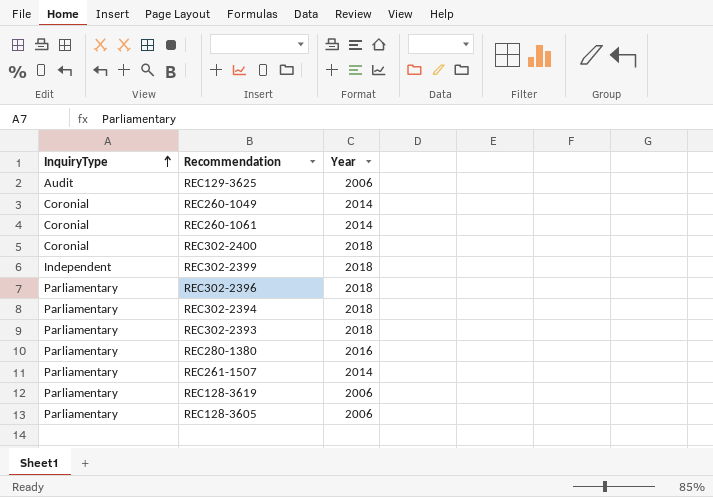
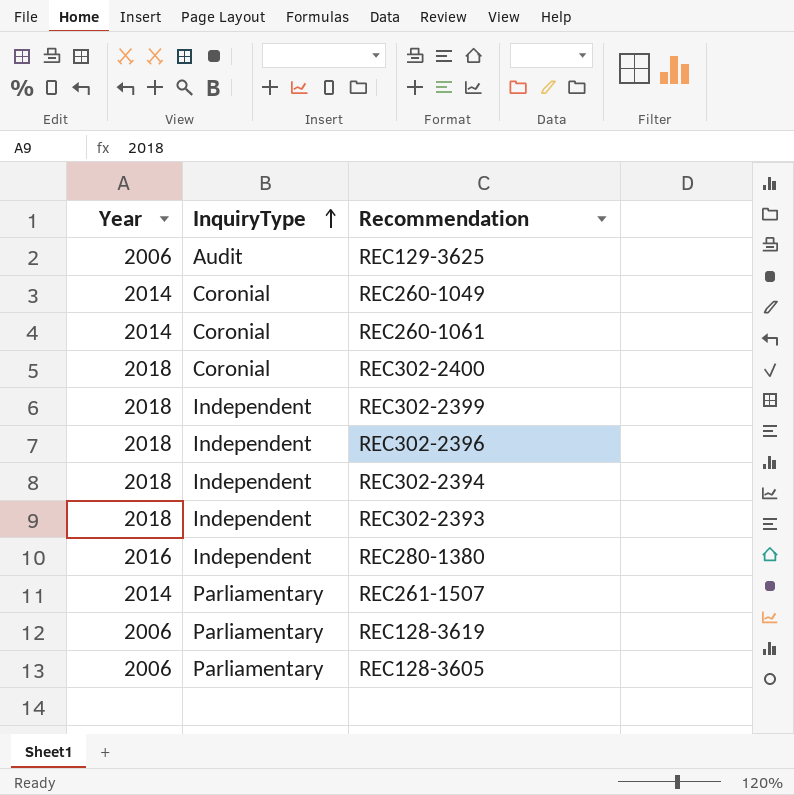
column Year | position: 3 -> 1
REC302-2396 | InquiryType: Parliamentary -> Independent
REC302-2394 | InquiryType: Parliamentary -> Independent
REC302-2393 | InquiryType: Parliamentary -> Independent
REC280-1380 | InquiryType: Parliamentary -> Independent

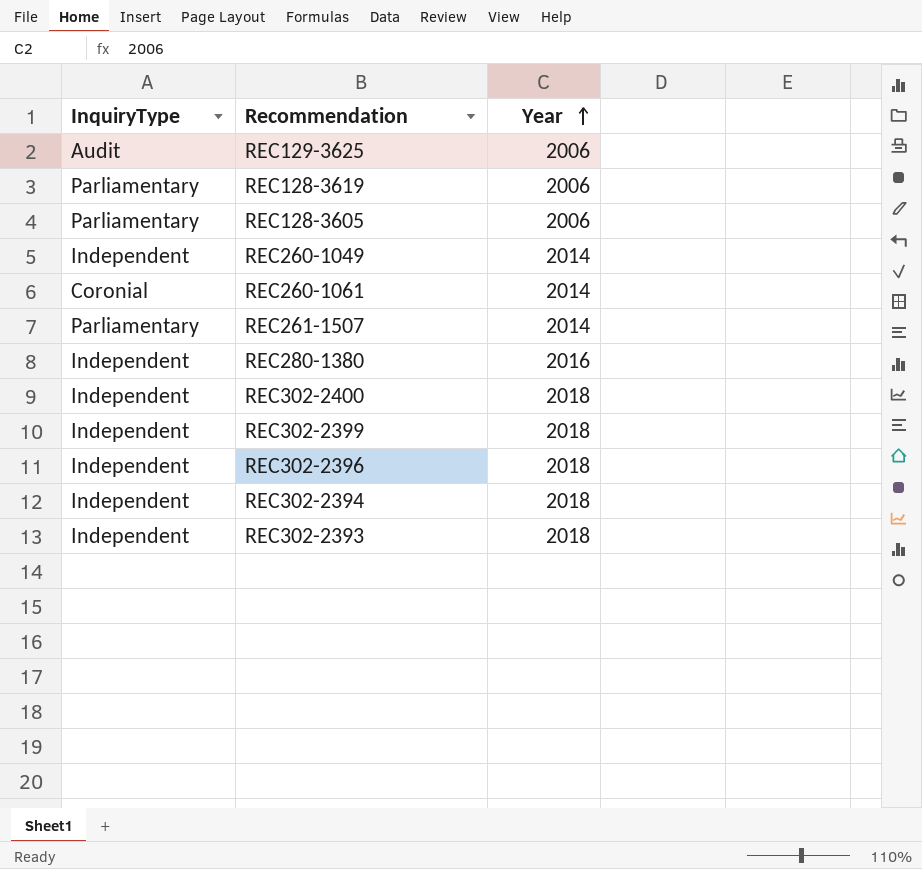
row order: InquiryType ascending -> Year ascending
column Year | position: 1 -> 3
REC260-1049 | InquiryType: Coronial -> Independent
REC302-2400 | InquiryType: Coronial -> Independent

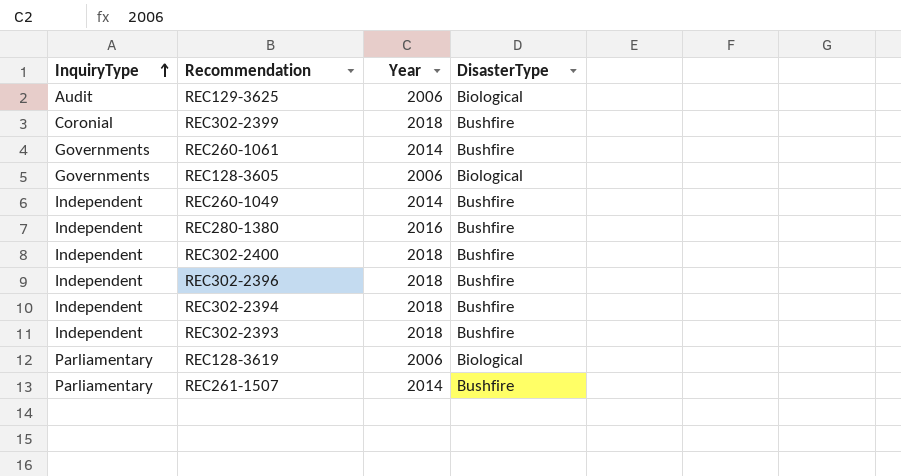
row order: Year ascending -> InquiryType ascending
column DisasterType | position: none -> 4
REC302-2399 | InquiryType: Independent -> Coronial
REC260-1061 | InquiryType: Coronial -> Governments
REC128-3605 | InquiryType: Parliamentary -> Governments

